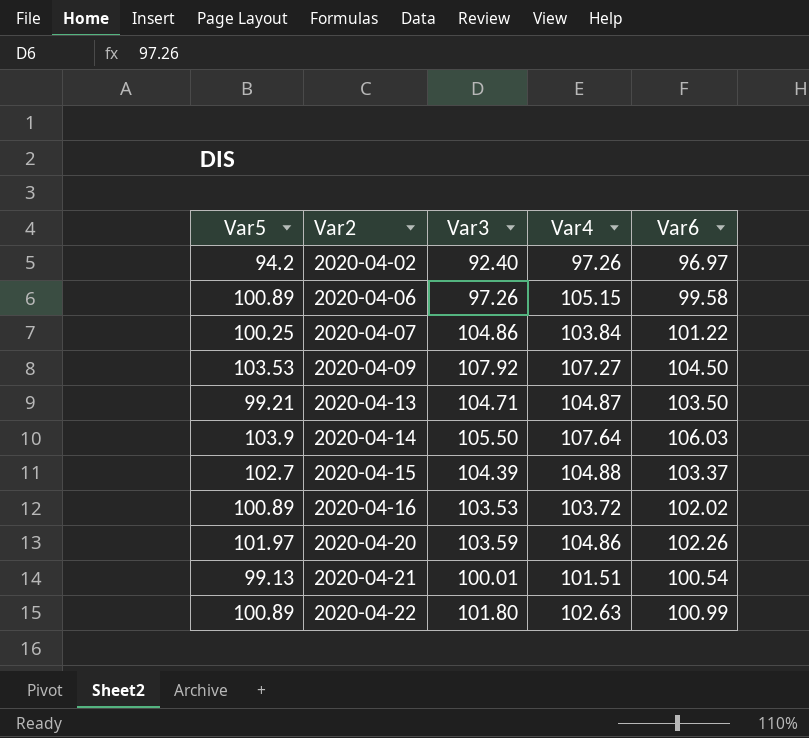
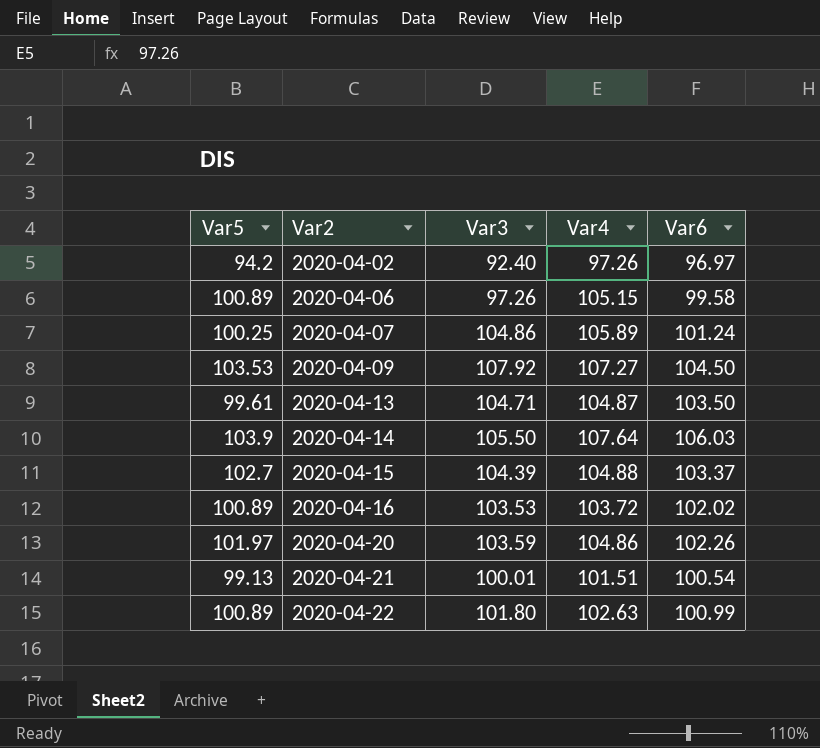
2020-04-07 | Var4: 103.84 -> 105.89
2020-04-07 | Var6: 101.22 -> 101.24
2020-04-13 | Var5: 99.21 -> 99.61

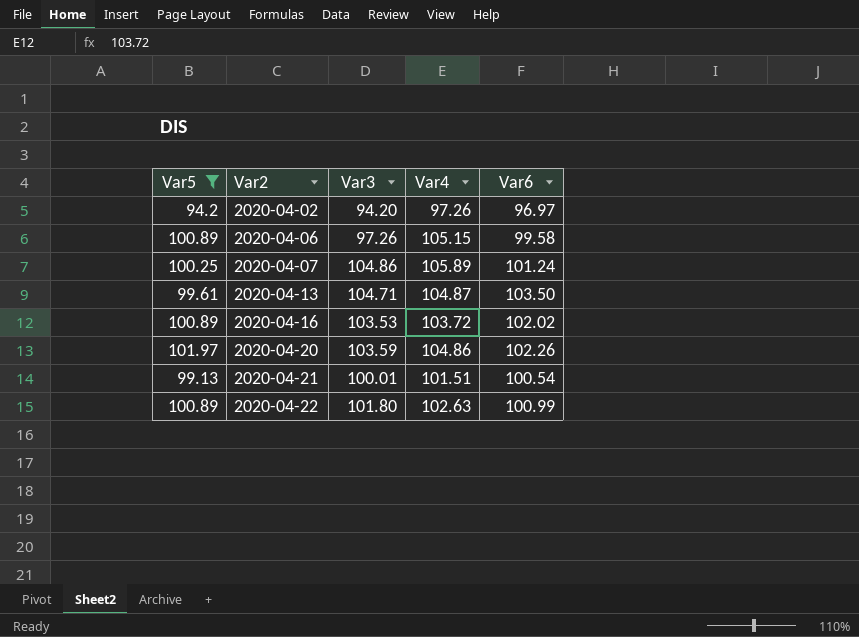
filter: none -> Var5 <= 101.97
2020-04-02 | Var3: 92.40 -> 94.20

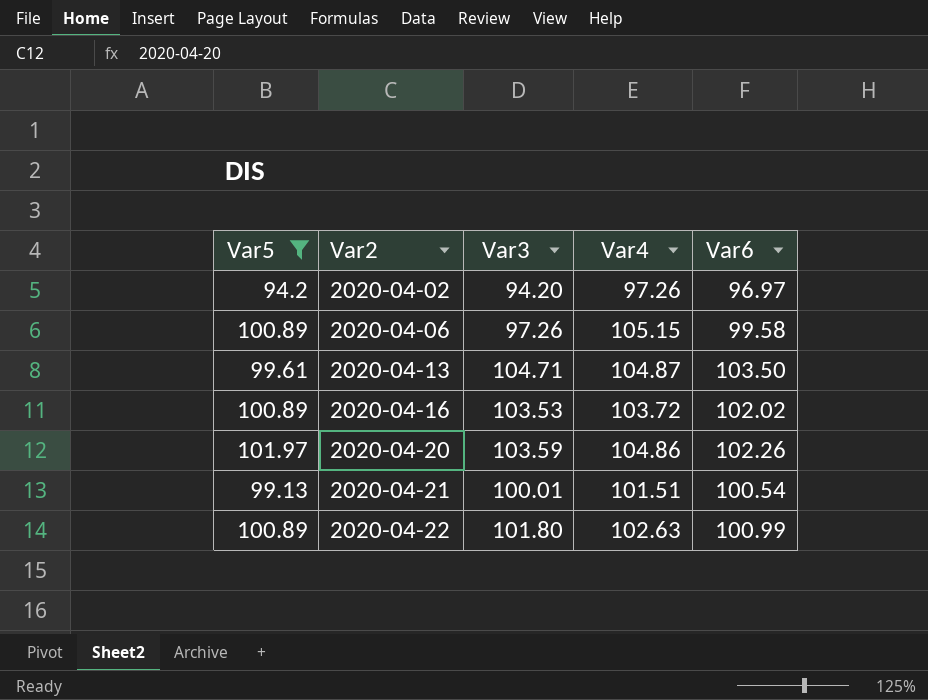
row 2020-04-07: 100.25 | 104.86 | 105.89 | 101.24 -> none

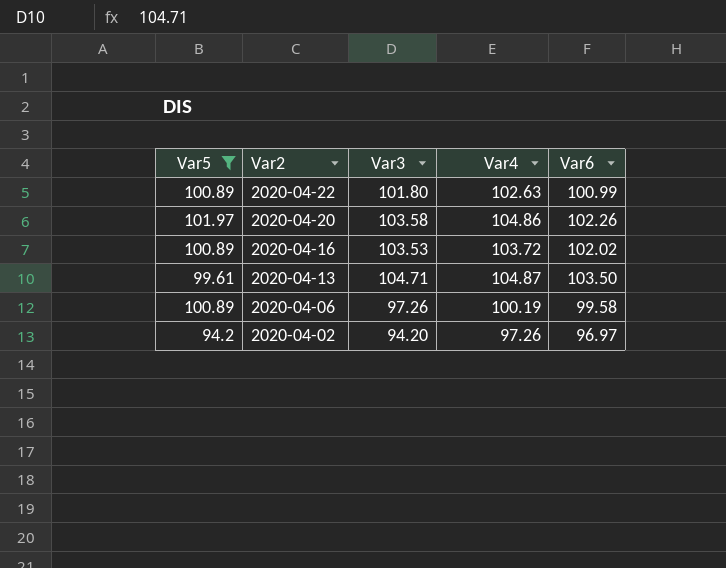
row order: Var2 ascending -> Var2 descending
row 2020-04-21: 99.13 | 100.01 | 101.51 | 100.54 -> none
2020-04-20 | Var3: 103.59 -> 103.58
2020-04-06 | Var4: 105.15 -> 100.19

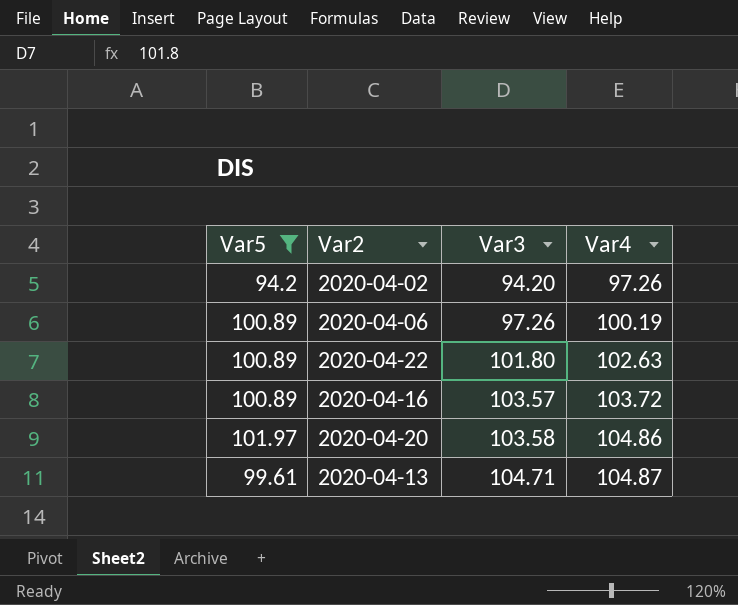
row order: Var2 descending -> Var3 ascending
column Var6 | position: 5 -> none
2020-04-16 | Var3: 103.53 -> 103.57

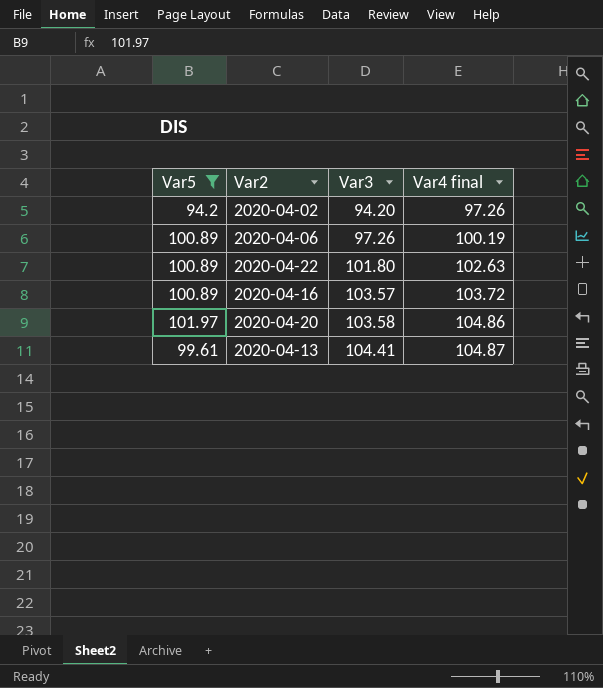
column name: Var4 -> Var4 final
2020-04-13 | Var3: 104.71 -> 104.41

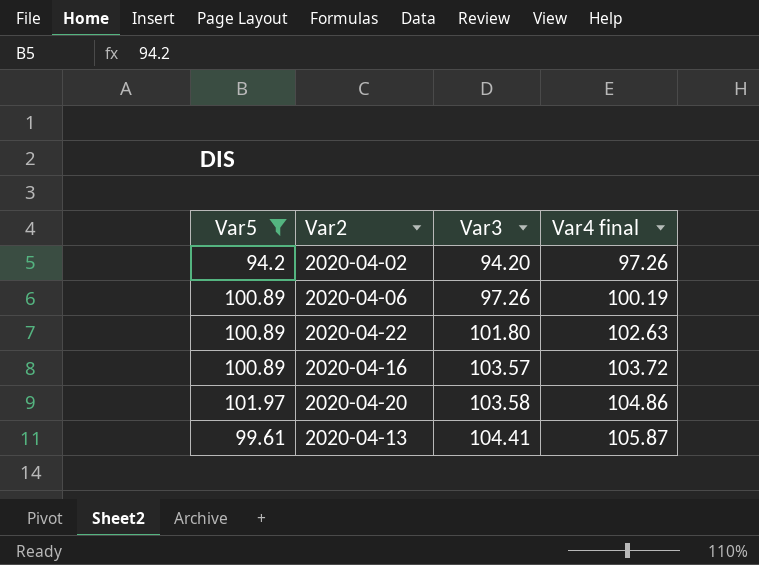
2020-04-13 | Var4 final: 104.87 -> 105.87

